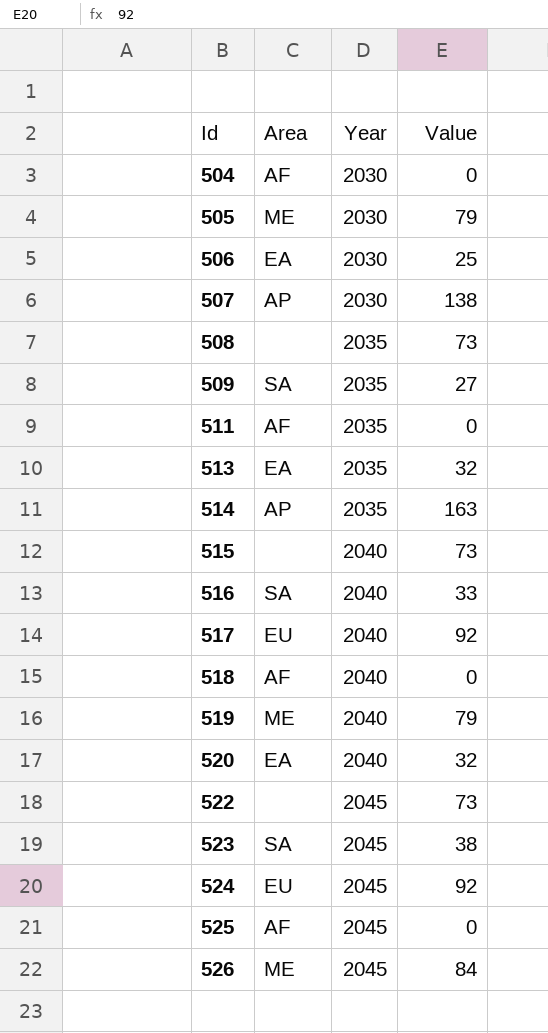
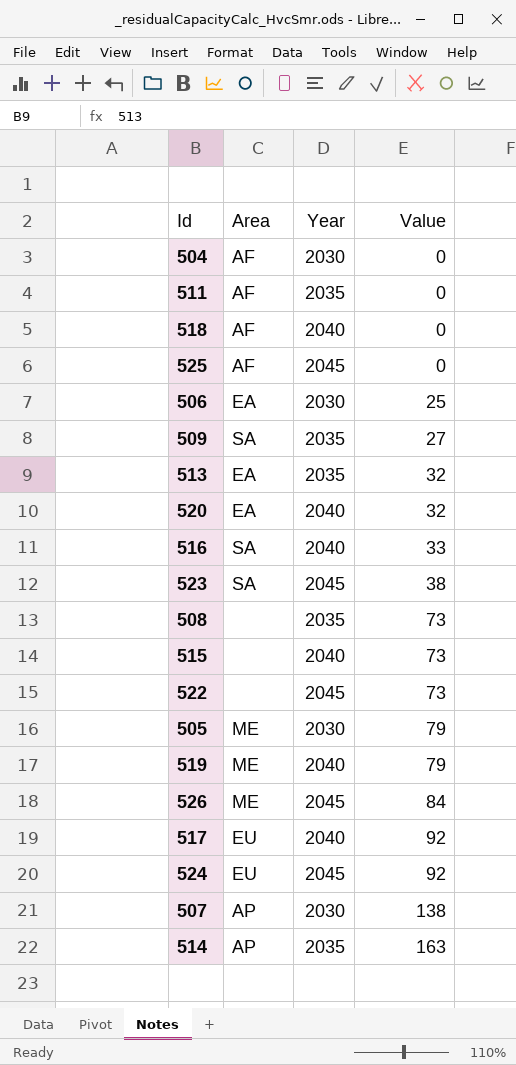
row order: Id ascending -> Value ascending

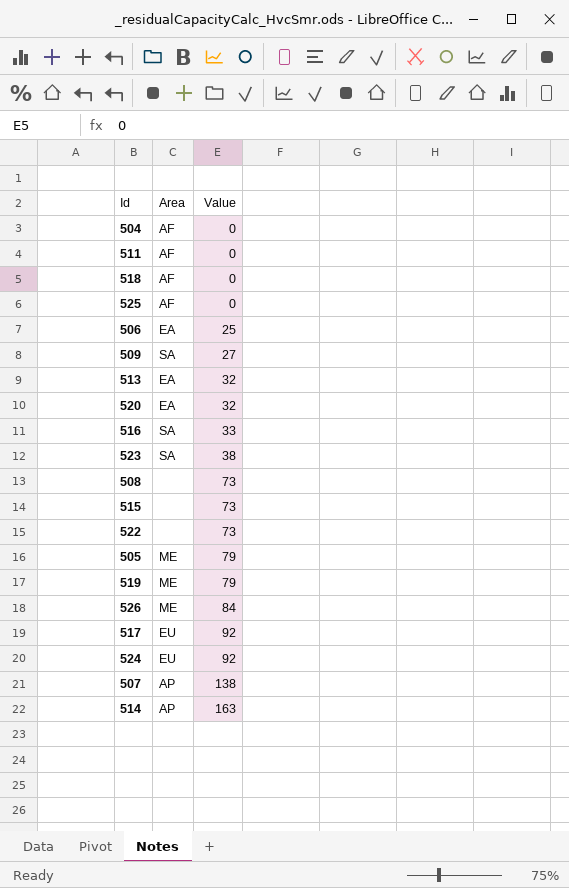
column Year | position: 3 -> none

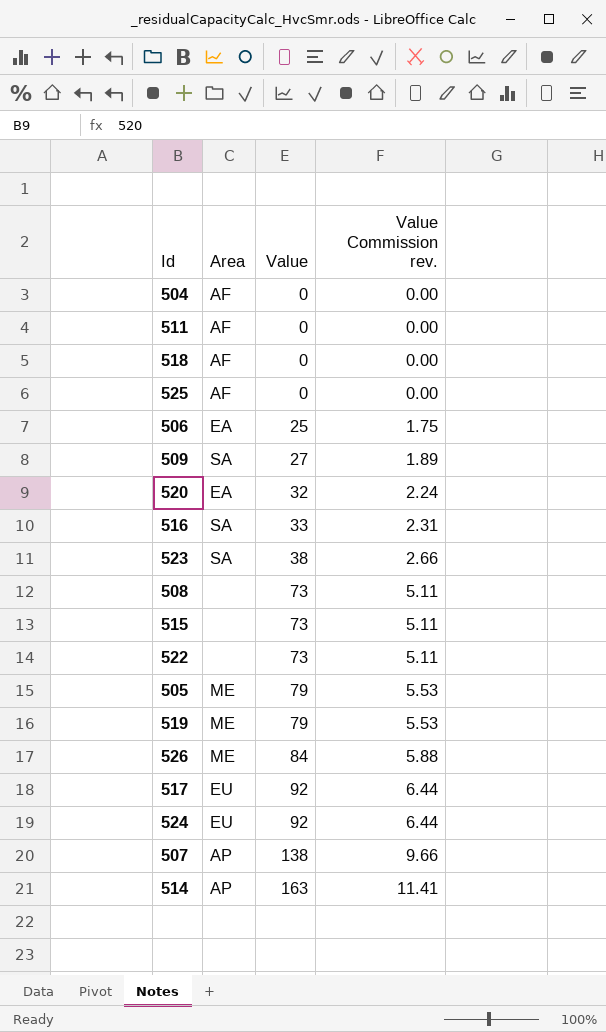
column Value Commission rev. | formula: none -> [Value] * 0.07
row 513: EA | 32 -> none

